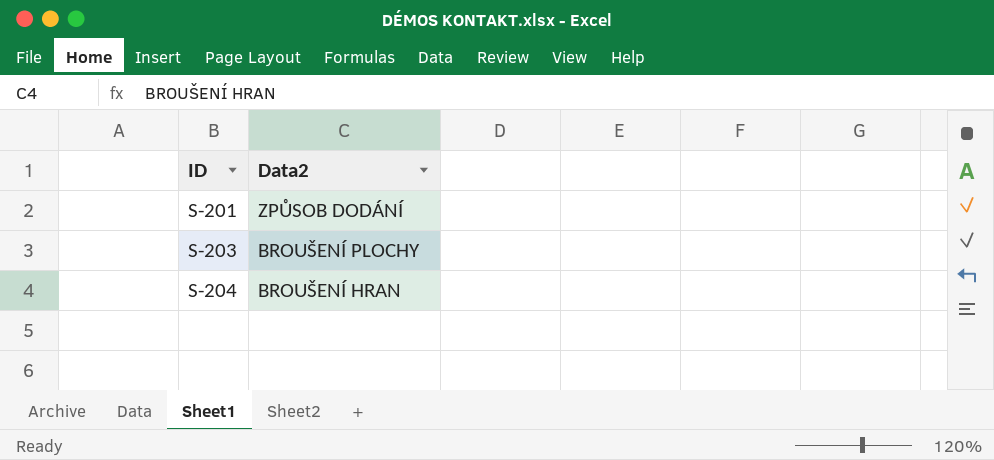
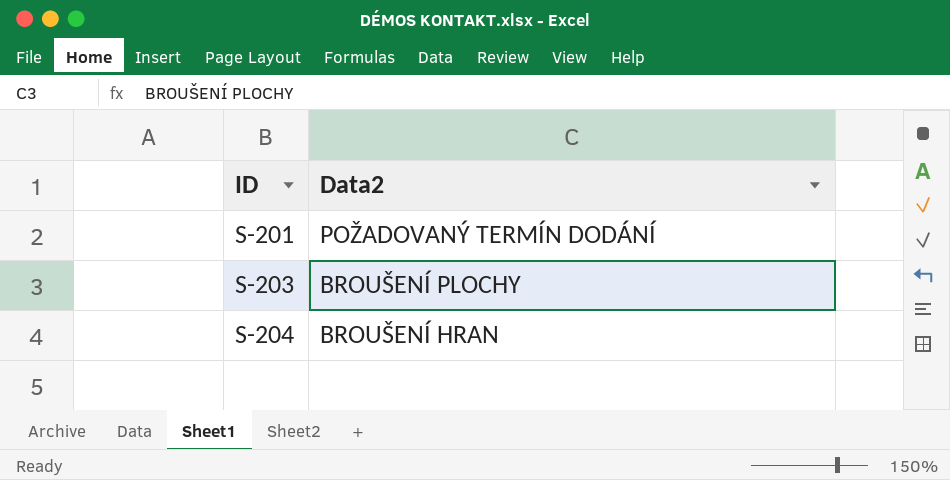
S-201 | Data2: ZPŮSOB DODÁNÍ -> POŽADOVANÝ TERMÍN DODÁNÍ

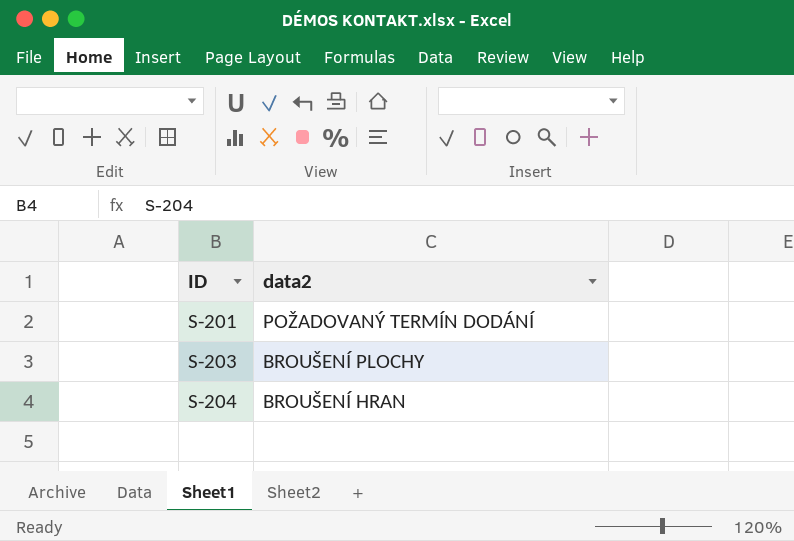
column name: Data2 -> data2

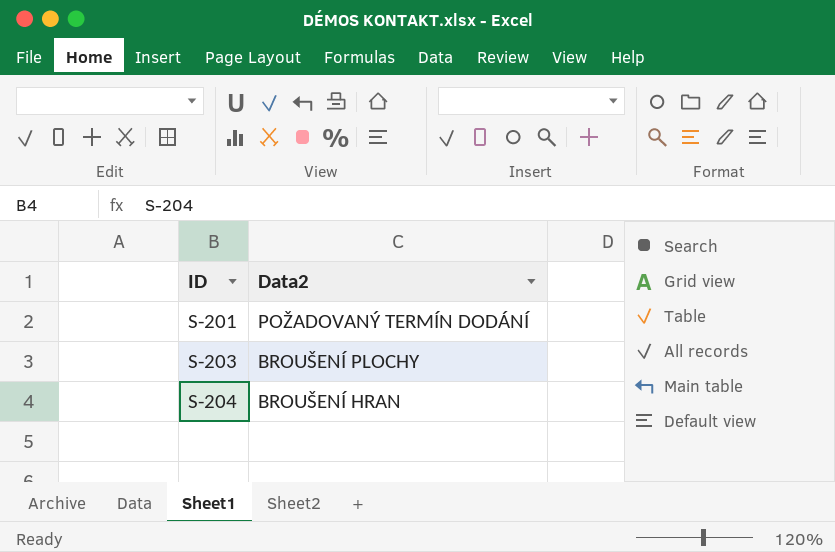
column name: data2 -> Data2

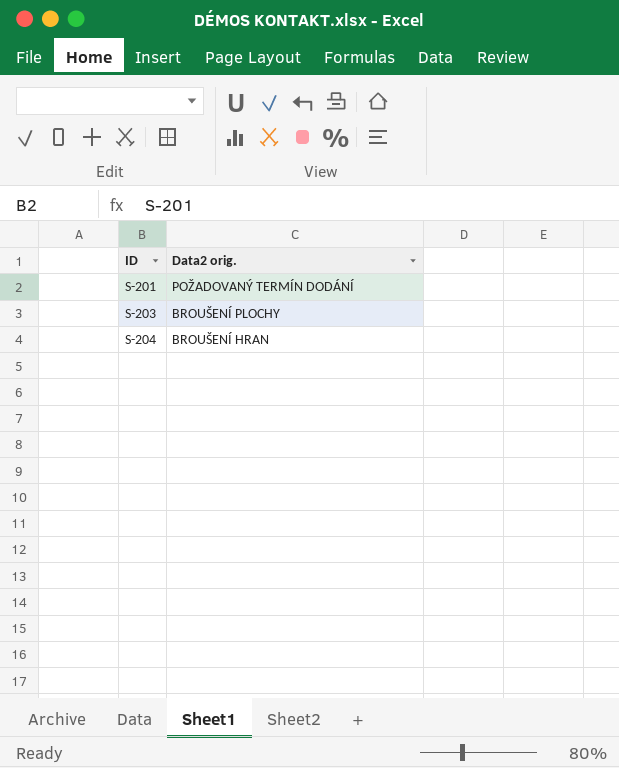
column name: Data2 -> Data2 orig.

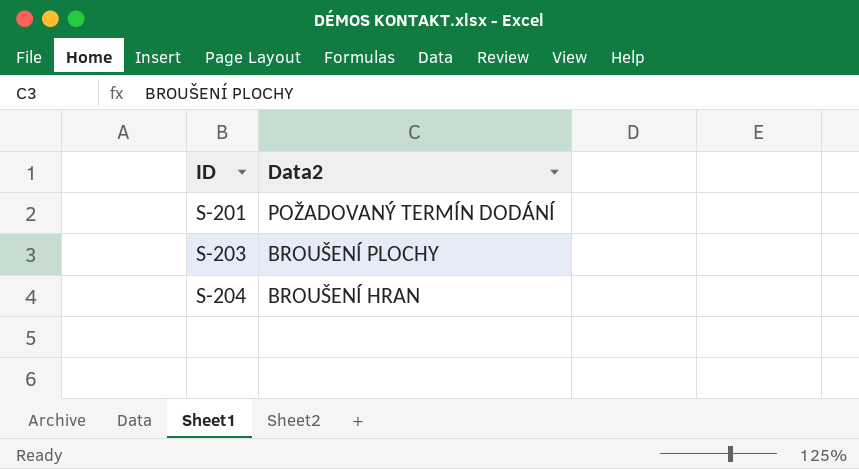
column name: Data2 orig. -> Data2

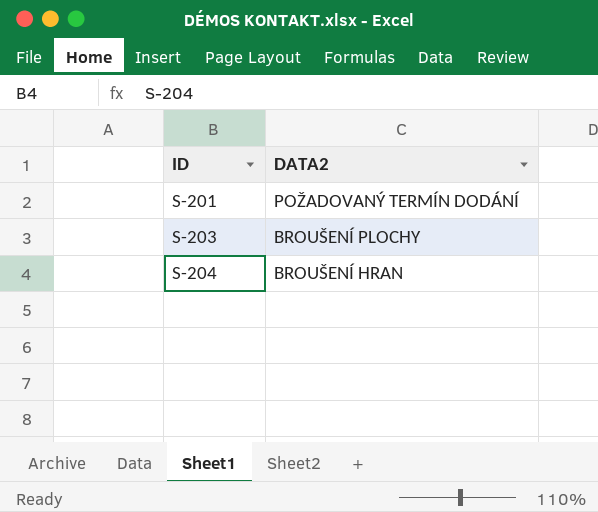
column name: Data2 -> DATA2

